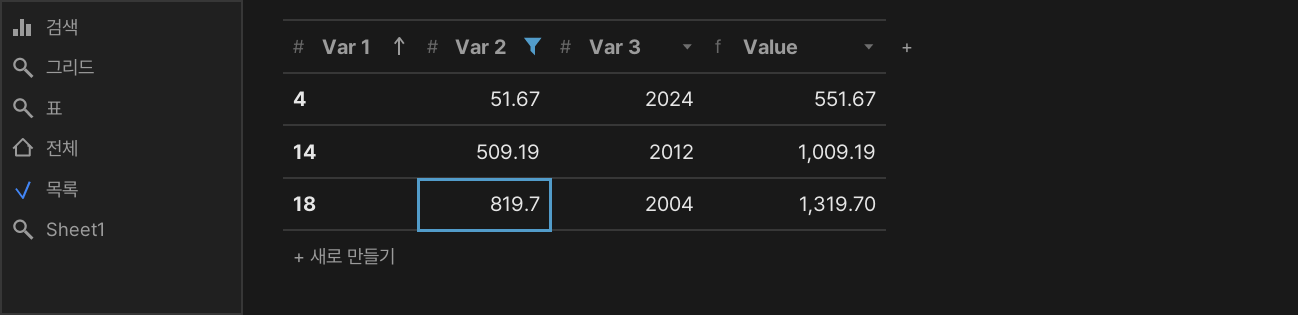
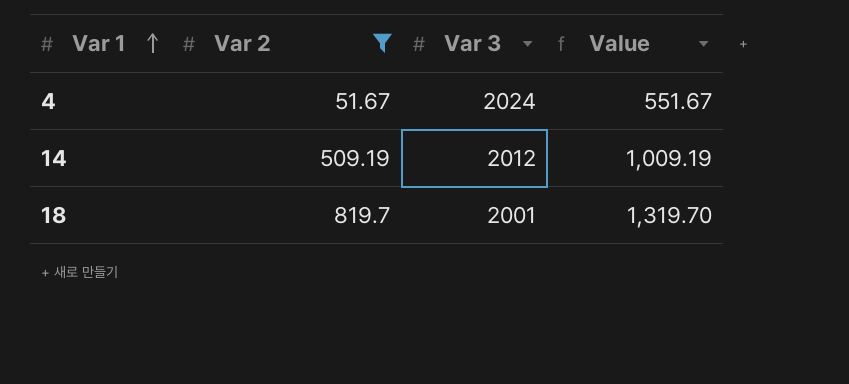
18 | Var 3: 2004 -> 2001

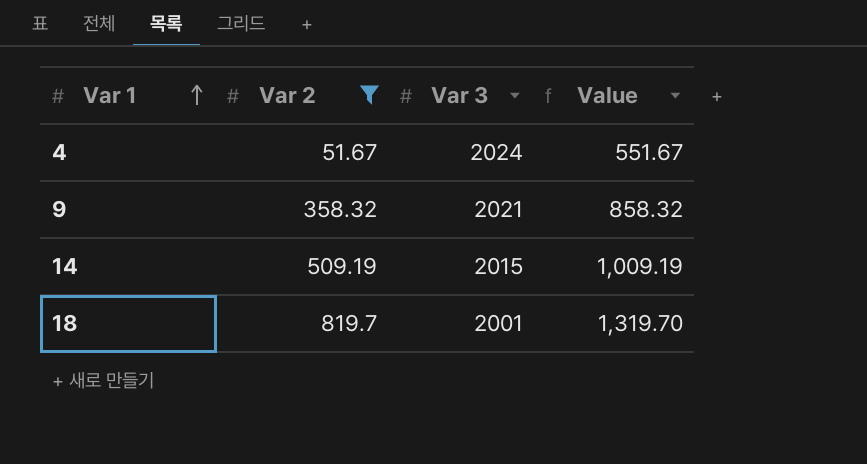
row 9: none -> 358.32 | 2021 | 858.32
14 | Var 3: 2012 -> 2015

